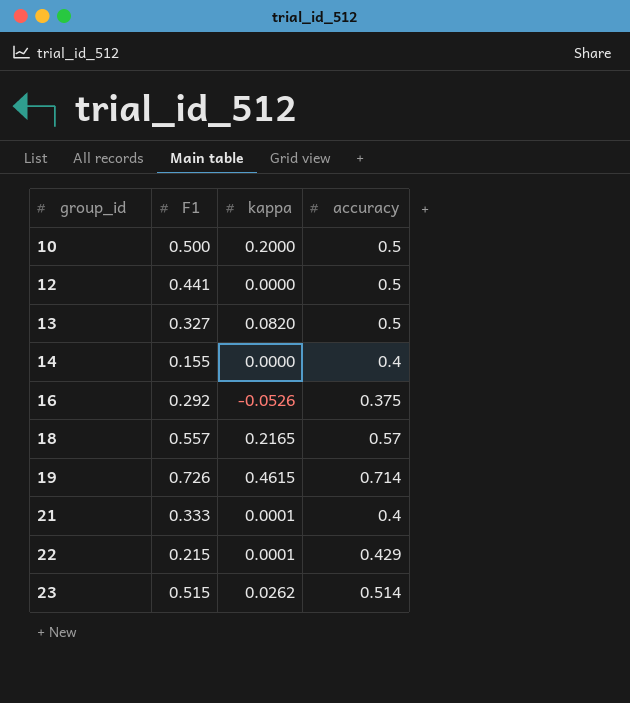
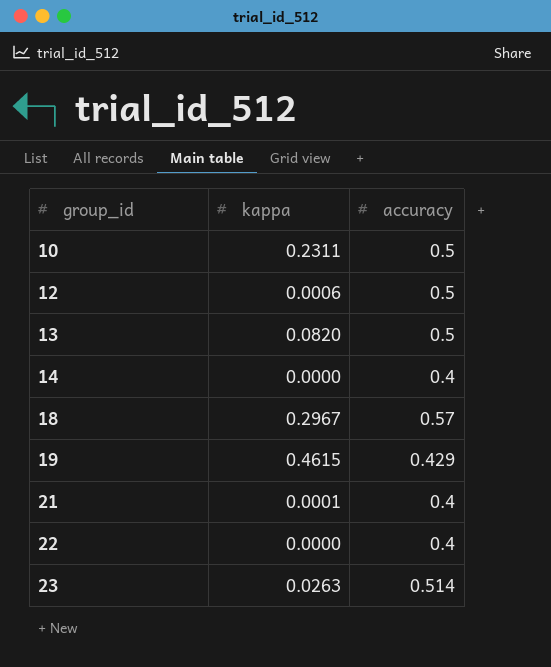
column F1 | position: 2 -> none
row 16: 0.292 | -0.0526 | 0.375 -> none
10 | kappa: 0.2000 -> 0.2311
12 | kappa: 0.0000 -> 0.0006
18 | kappa: 0.2165 -> 0.2967
19 | accuracy: 0.714 -> 0.429
22 | kappa: 0.0001 -> 0.0000
22 | accuracy: 0.429 -> 0.4
23 | kappa: 0.0262 -> 0.0263

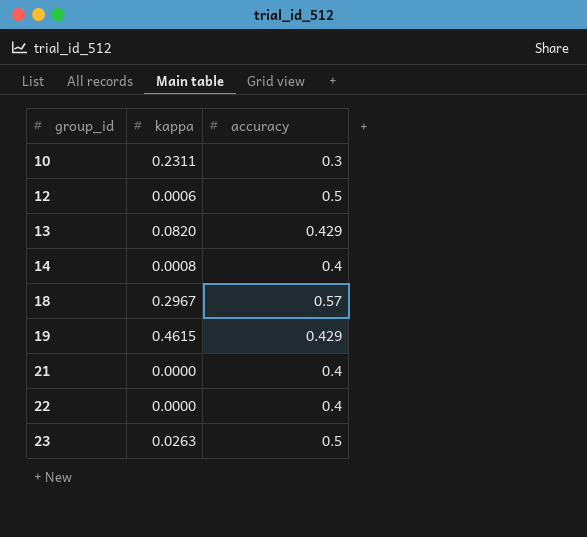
10 | accuracy: 0.5 -> 0.3
13 | accuracy: 0.5 -> 0.429
14 | kappa: 0.0000 -> 0.0008
21 | kappa: 0.0001 -> 0.0000
23 | accuracy: 0.514 -> 0.5

